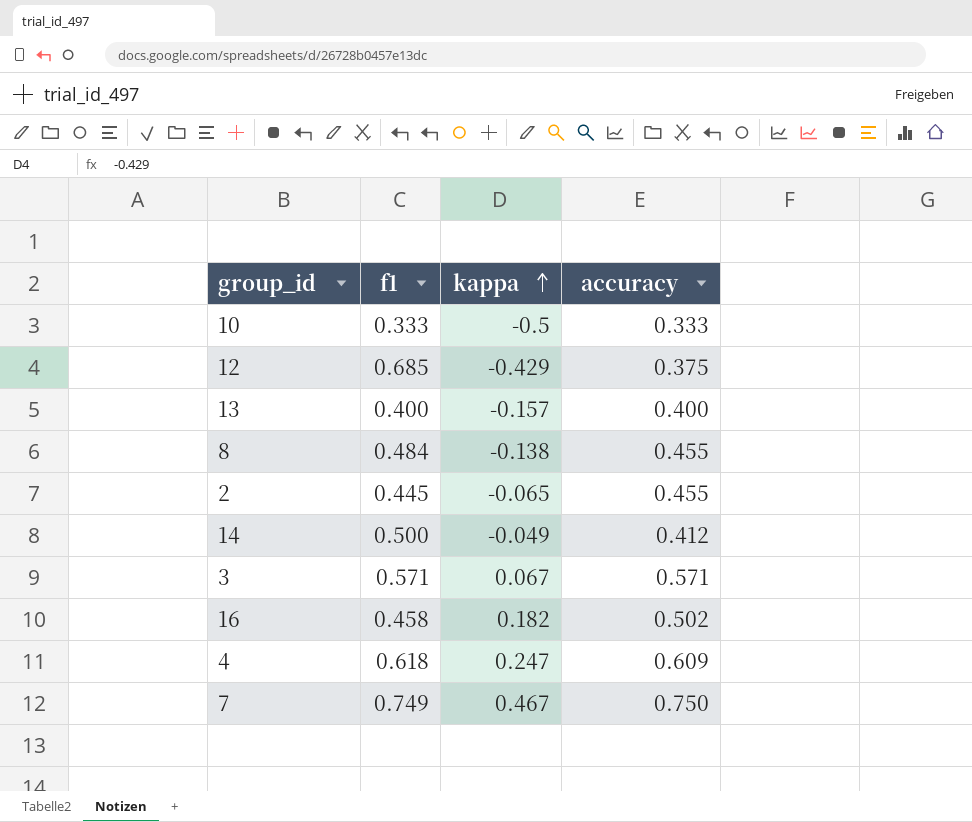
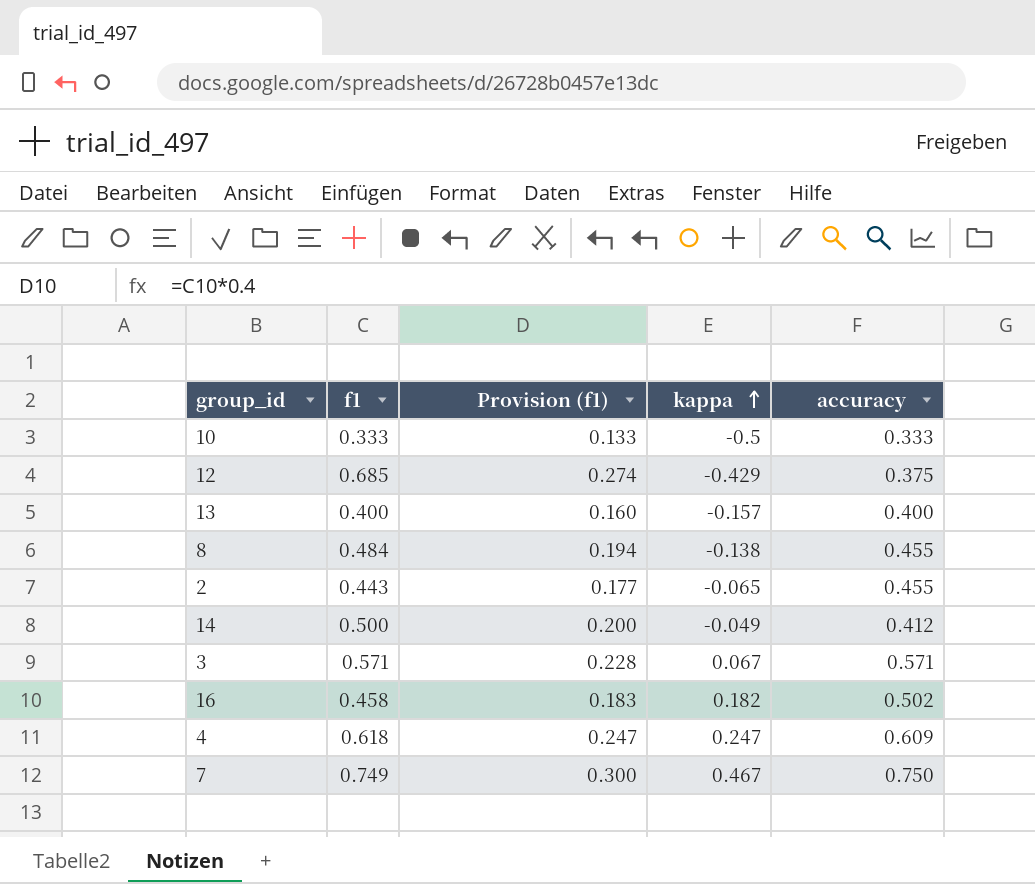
column Provision (f1) | formula: none -> [f1] * 0.4
2 | f1: 0.445 -> 0.443

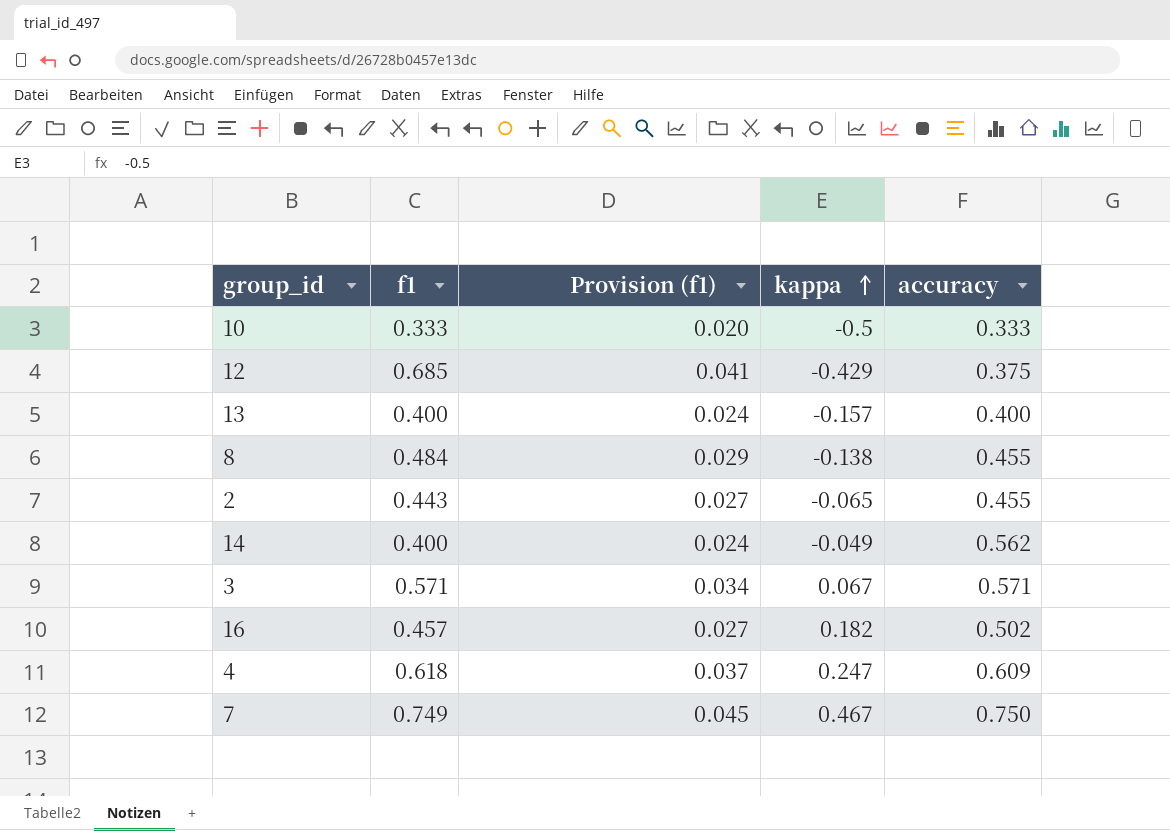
column Provision (f1) | formula: [f1] * 0.4 -> [f1] * 0.06
14 | f1: 0.500 -> 0.400
14 | accuracy: 0.412 -> 0.562
16 | f1: 0.458 -> 0.457

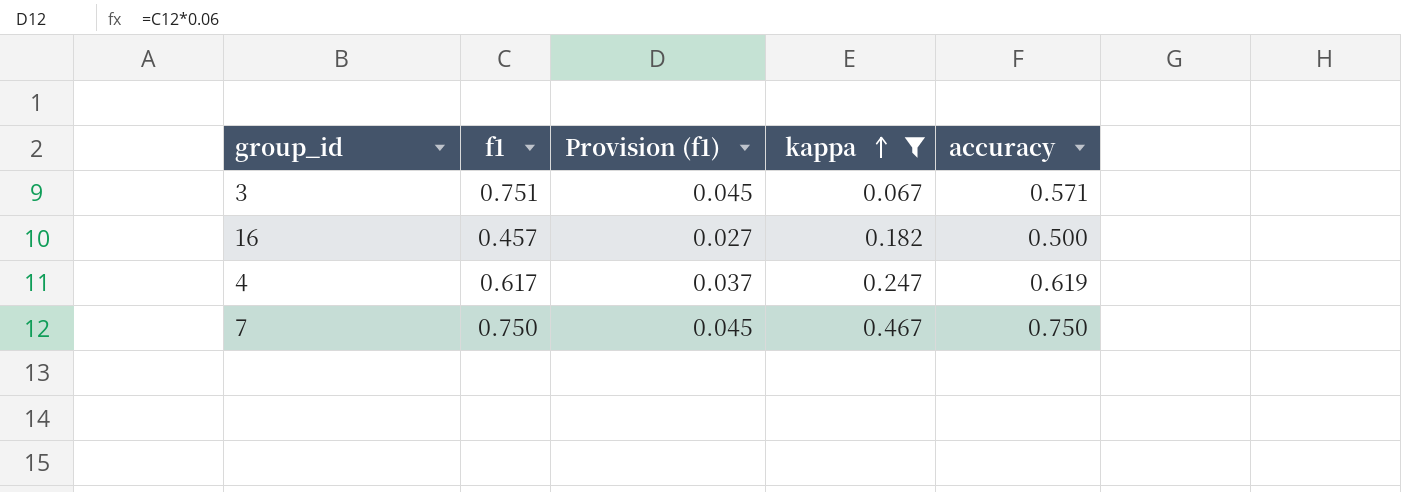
filter: none -> kappa >= 0.067
3 | f1: 0.571 -> 0.751
3 | Provision (f1): 0.034 -> 0.045
16 | accuracy: 0.502 -> 0.500
4 | f1: 0.618 -> 0.617
4 | accuracy: 0.609 -> 0.619
7 | f1: 0.749 -> 0.750

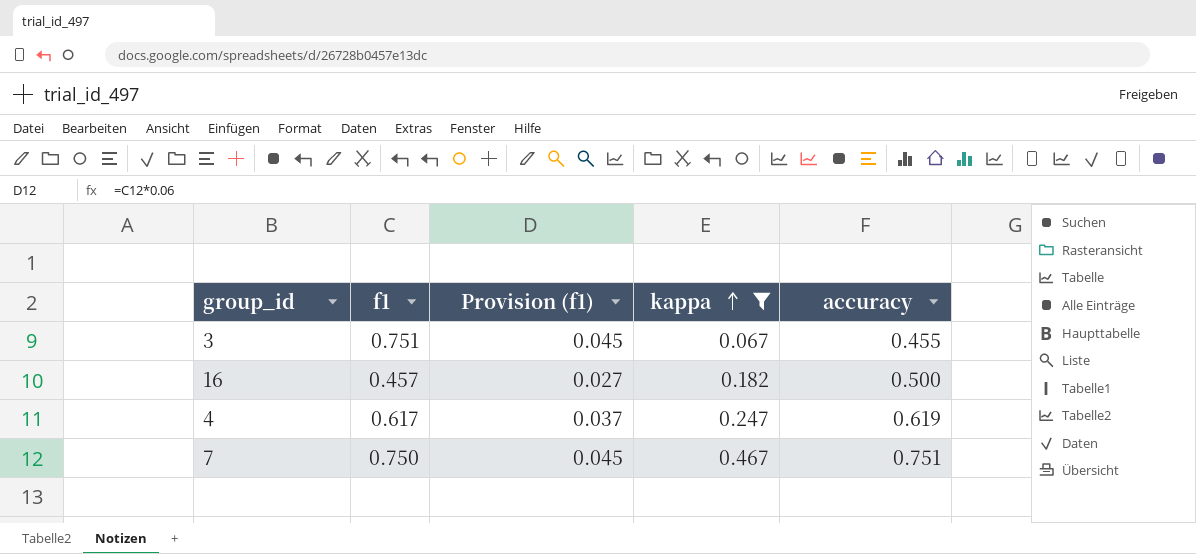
3 | accuracy: 0.571 -> 0.455
7 | accuracy: 0.750 -> 0.751

